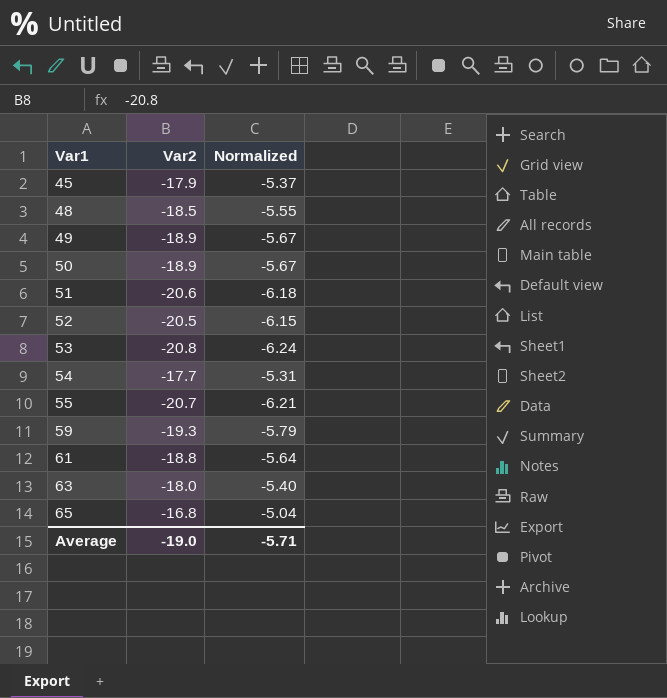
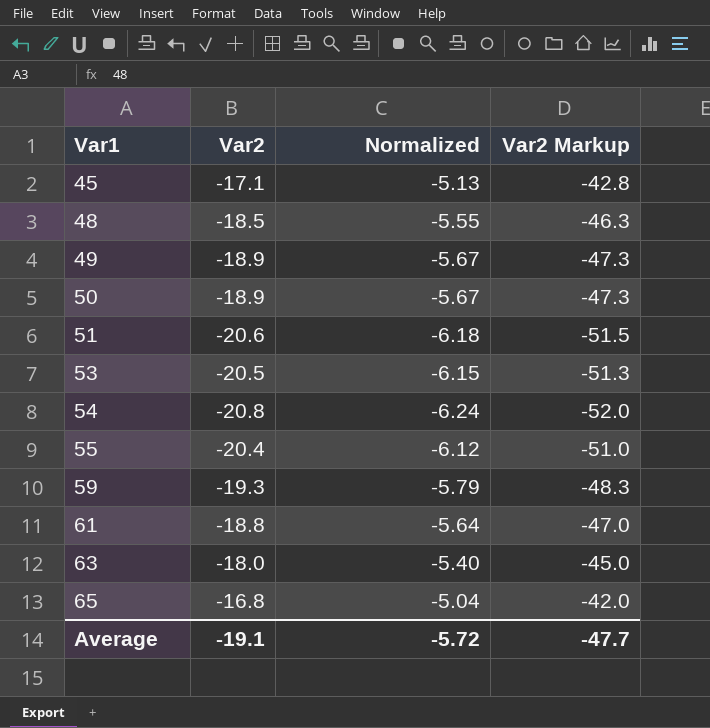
column Var2 Markup | formula: none -> [Var2] * 2.5
row 52: -20.5 | -6.15 -> none
45 | Var2: -17.9 -> -17.1
45 | Normalized: -5.37 -> -5.13
53 | Var2: -20.8 -> -20.5
53 | Normalized: -6.24 -> -6.15
54 | Var2: -17.7 -> -20.8
54 | Normalized: -5.31 -> -6.24
55 | Var2: -20.7 -> -20.4
55 | Normalized: -6.21 -> -6.12
Average | Var2: -19.0 -> -19.1
Average | Normalized: -5.71 -> -5.72

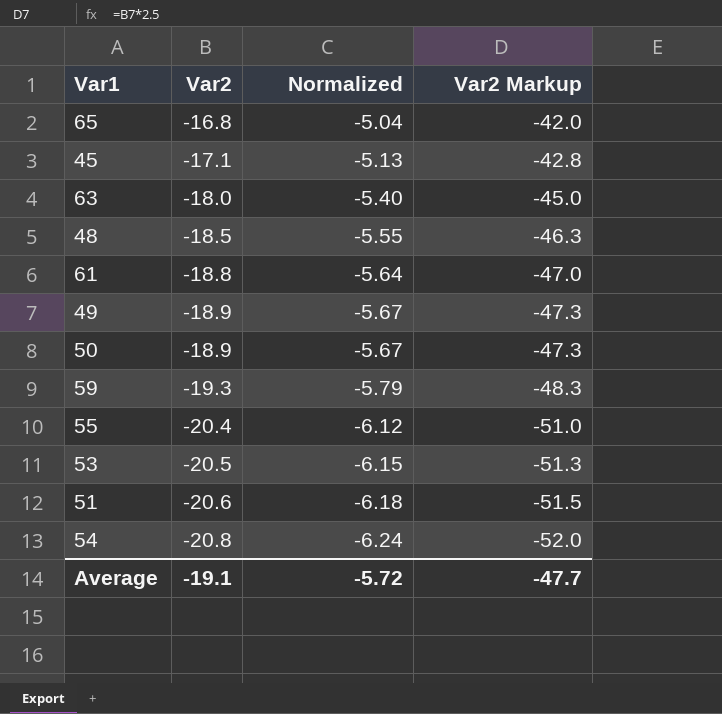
row order: Var1 ascending -> Var2 descending

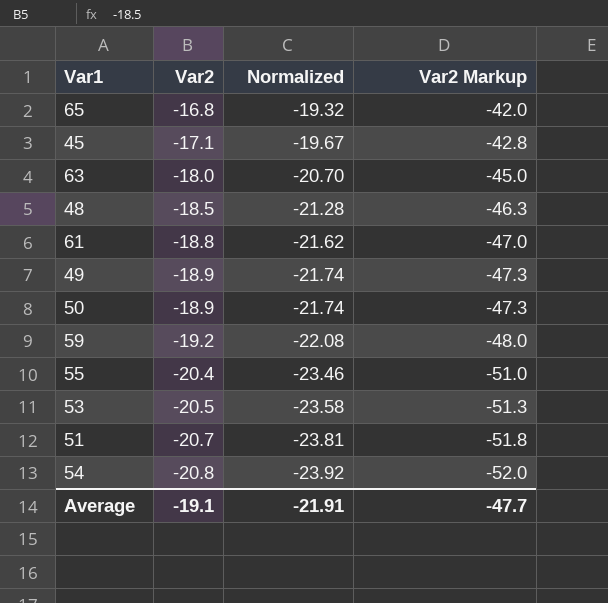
column Normalized | formula: [Var2] * 0.3 -> [Var2] * 1.15
59 | Var2: -19.3 -> -19.2
59 | Var2 Markup: -48.3 -> -48.0
51 | Var2: -20.6 -> -20.7
51 | Var2 Markup: -51.5 -> -51.8
Average | Normalized: -5.72 -> -21.91

